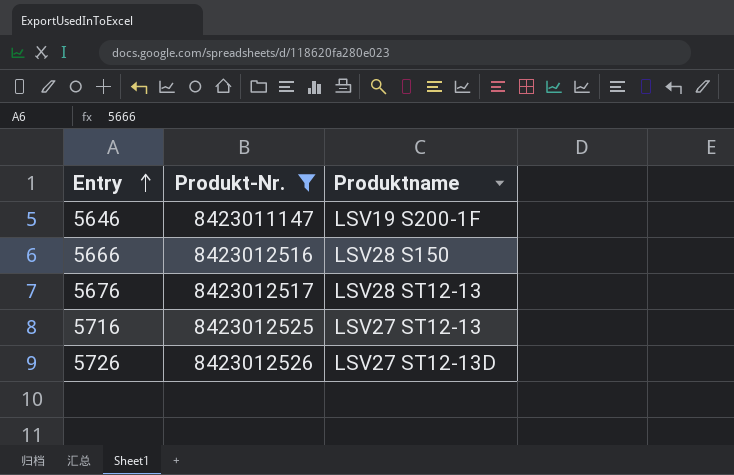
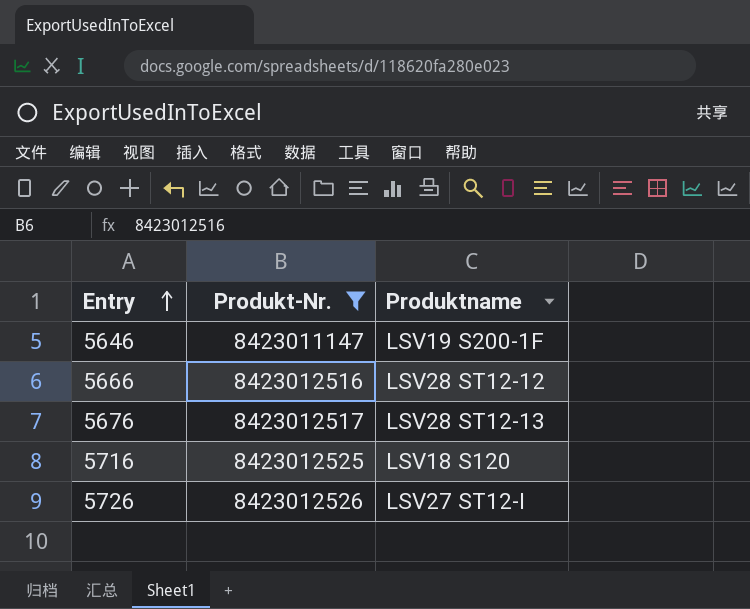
5666 | Produktname: LSV28 S150 -> LSV28 ST12-12
5716 | Produktname: LSV27 ST12-13 -> LSV18 S120
5726 | Produktname: LSV27 ST12-13D -> LSV27 ST12-I

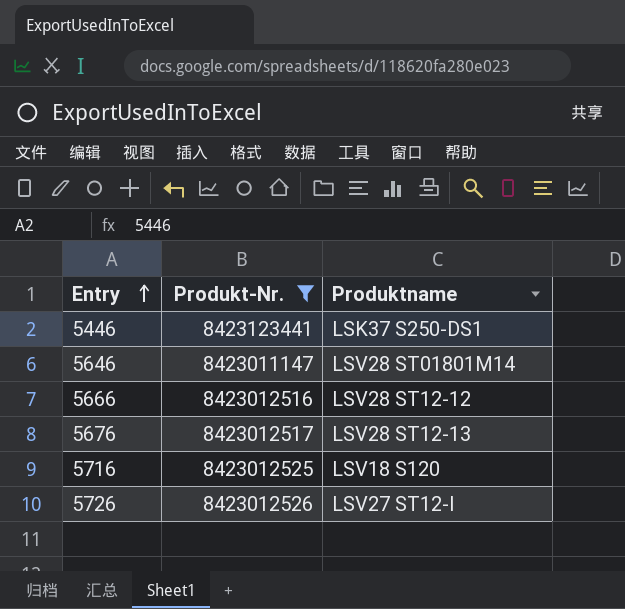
row 5446: none -> 8423123441 | LSK37 S250-DS1
5646 | Produktname: LSV19 S200-1F -> LSV28 ST01801M14

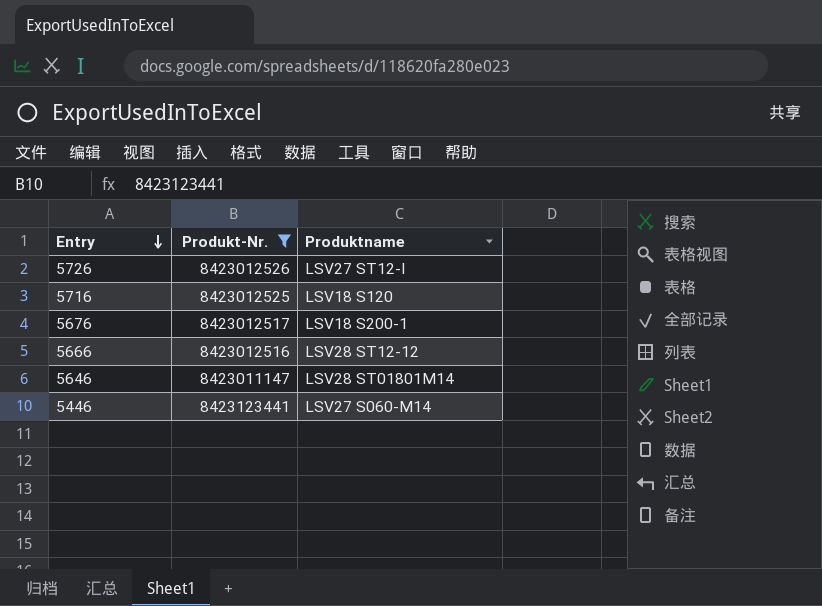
row order: Entry ascending -> Entry descending
5676 | Produktname: LSV28 ST12-13 -> LSV18 S200-1
5446 | Produktname: LSK37 S250-DS1 -> LSV27 S060-M14

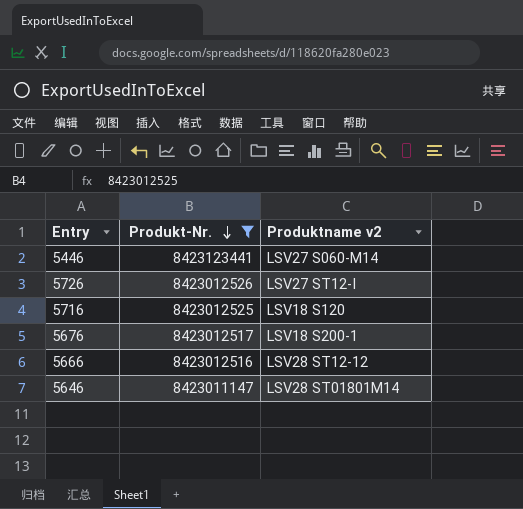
row order: Entry descending -> Produkt-Nr. descending
column name: Produktname -> Produktname v2

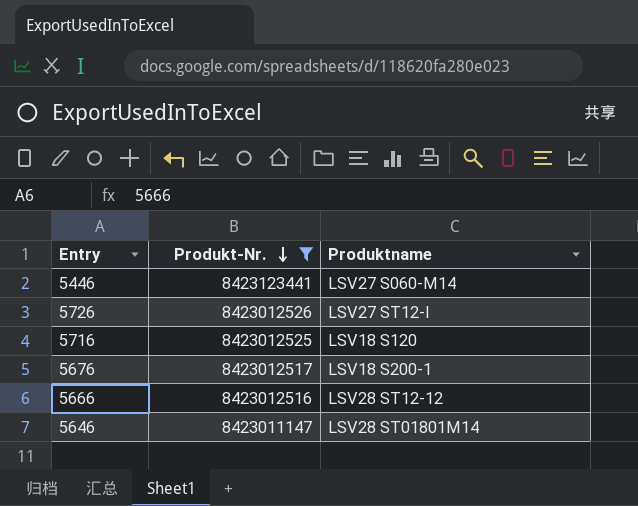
column name: Produktname v2 -> Produktname

